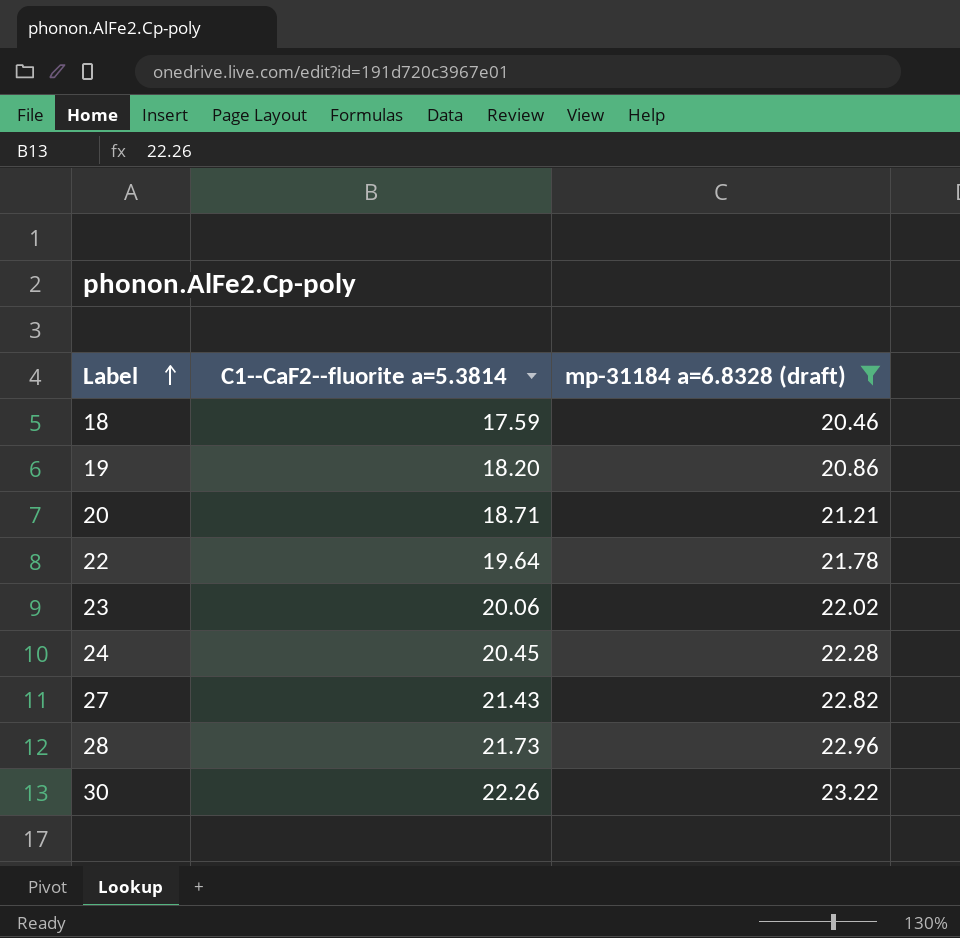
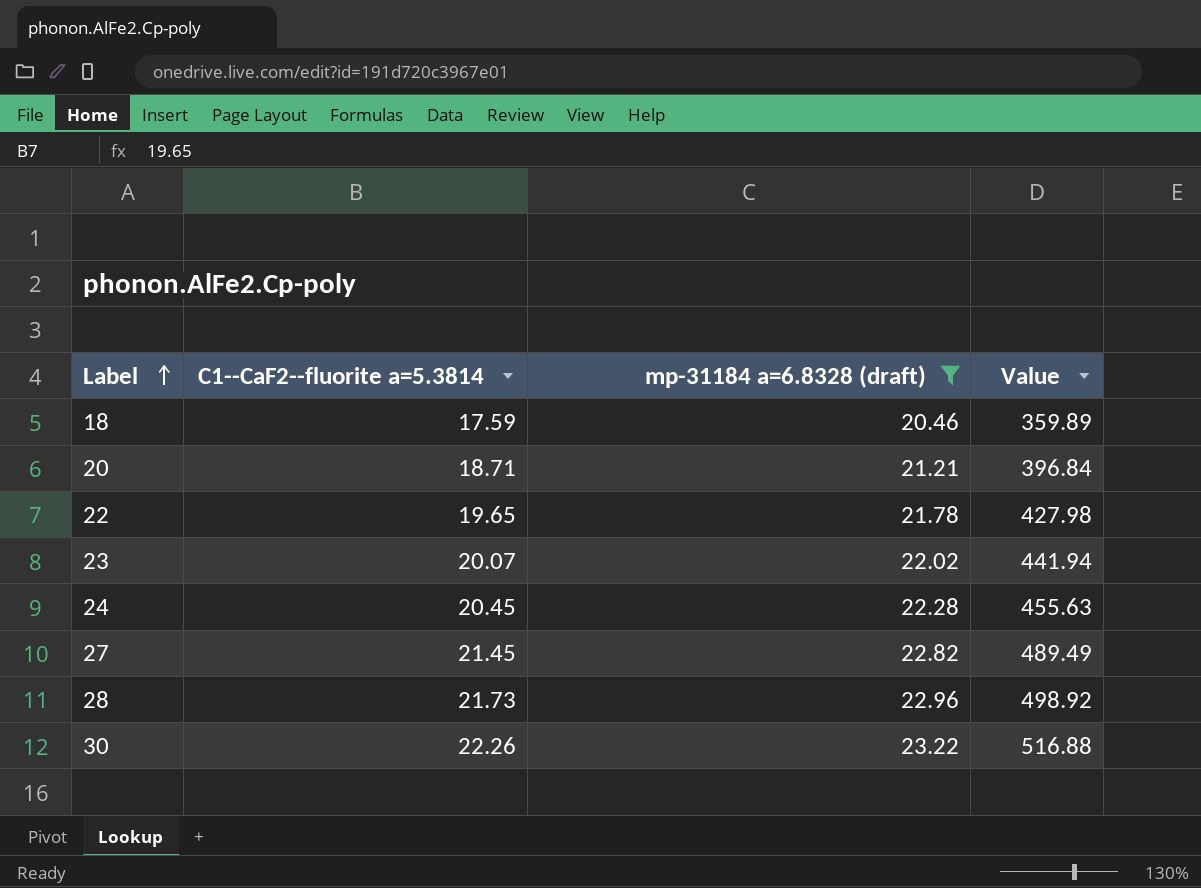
column Value | formula: none -> [C1--CaF2--fluorite a=5.3814] * [mp-31184 a=6.8328 (draft)]
row 19: 18.20 | 20.86 -> none
22 | C1--CaF2--fluorite a=5.3814: 19.64 -> 19.65
23 | C1--CaF2--fluorite a=5.3814: 20.06 -> 20.07
27 | C1--CaF2--fluorite a=5.3814: 21.43 -> 21.45

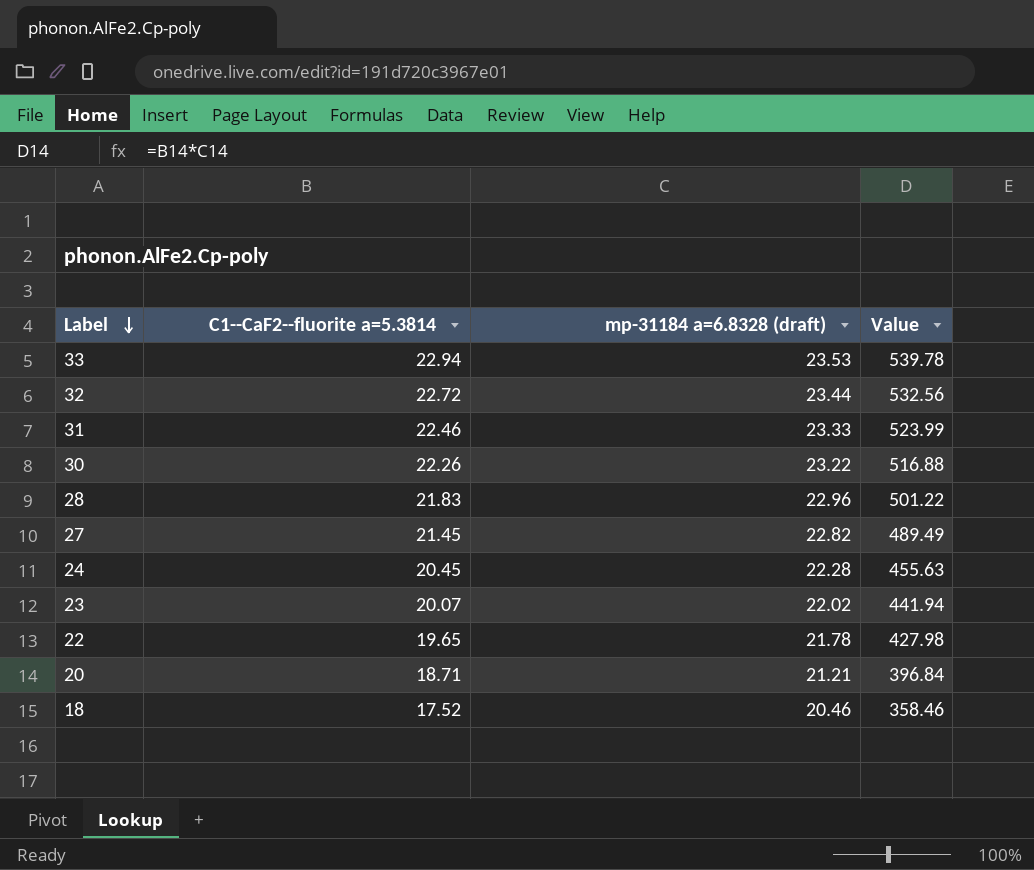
filter: mp-31184 a=6.8328 (draft) <= 23.22 -> none
row order: Label ascending -> Label descending
28 | C1--CaF2--fluorite a=5.3814: 21.73 -> 21.83
28 | Value: 498.92 -> 501.22
18 | C1--CaF2--fluorite a=5.3814: 17.59 -> 17.52
18 | Value: 359.89 -> 358.46

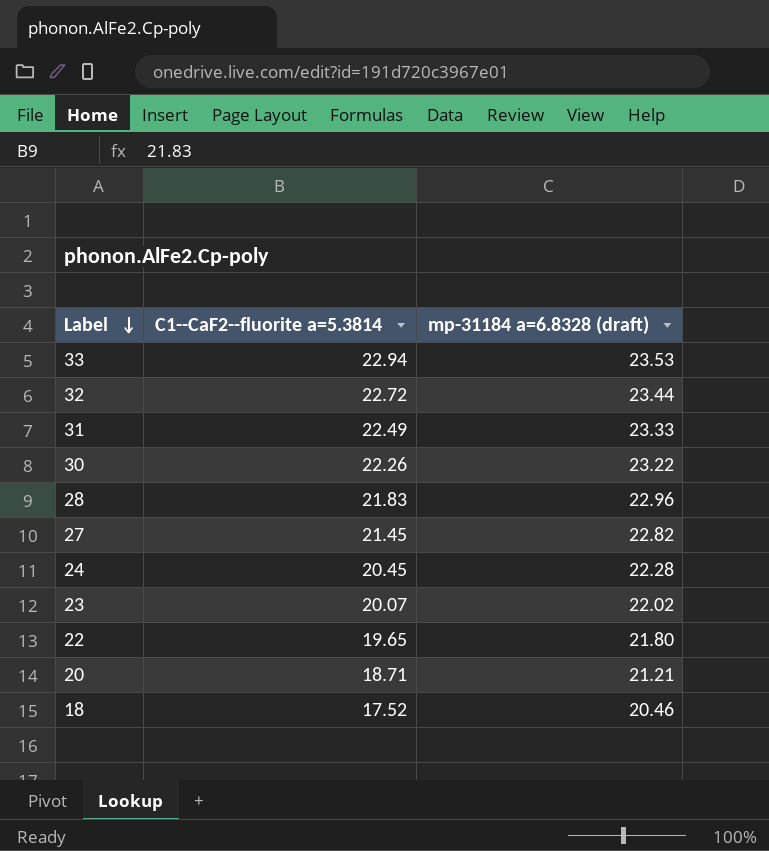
column Value | formula: [C1--CaF2--fluorite a=5.3814] * [mp-31184 a=6.8328 (draft)] -> none
31 | C1--CaF2--fluorite a=5.3814: 22.46 -> 22.49
22 | mp-31184 a=6.8328 (draft): 21.78 -> 21.80

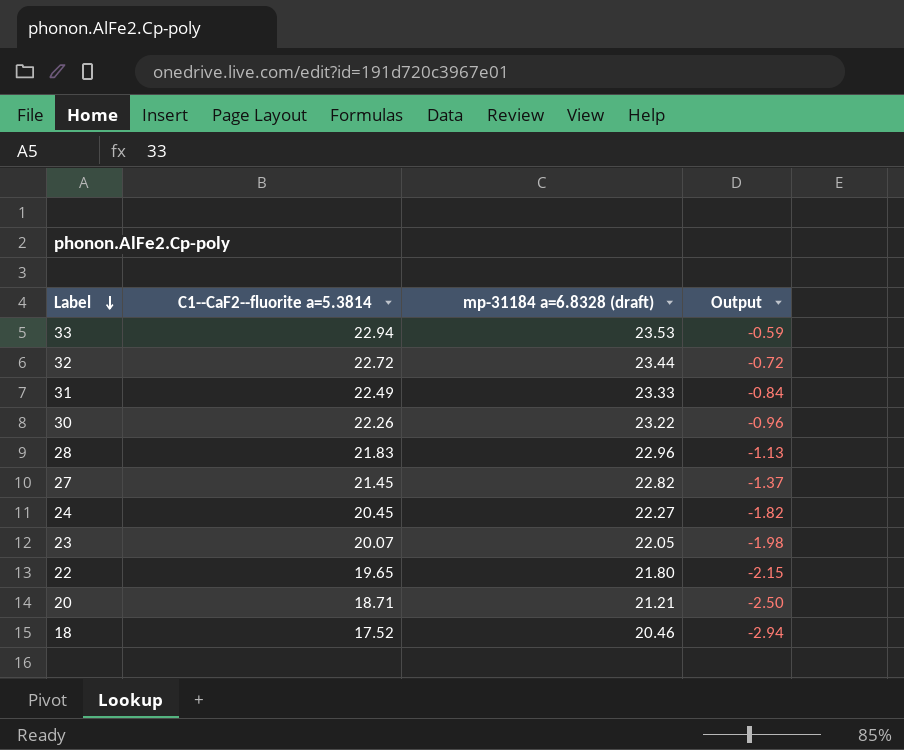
column Output | formula: none -> [C1--CaF2--fluorite a=5.3814] - [mp-31184 a=6.8328 (draft)]
24 | mp-31184 a=6.8328 (draft): 22.28 -> 22.27
23 | mp-31184 a=6.8328 (draft): 22.02 -> 22.05

